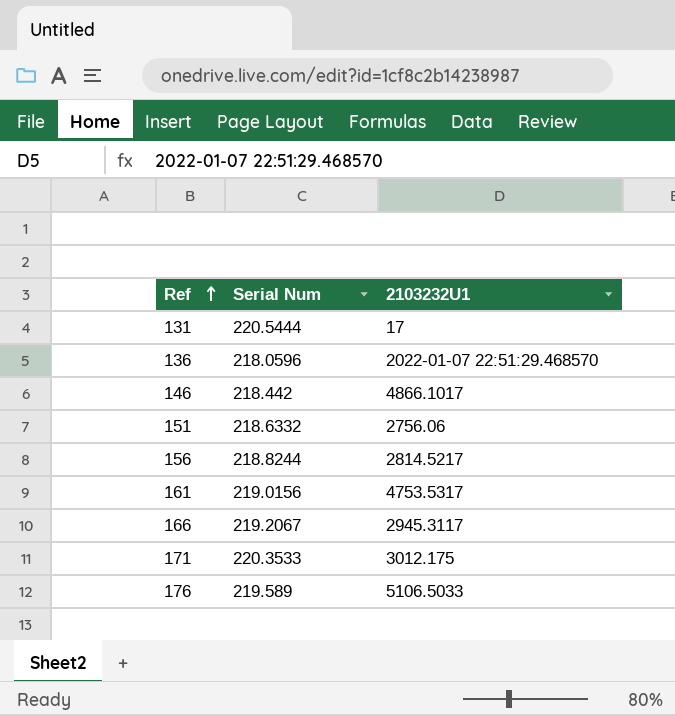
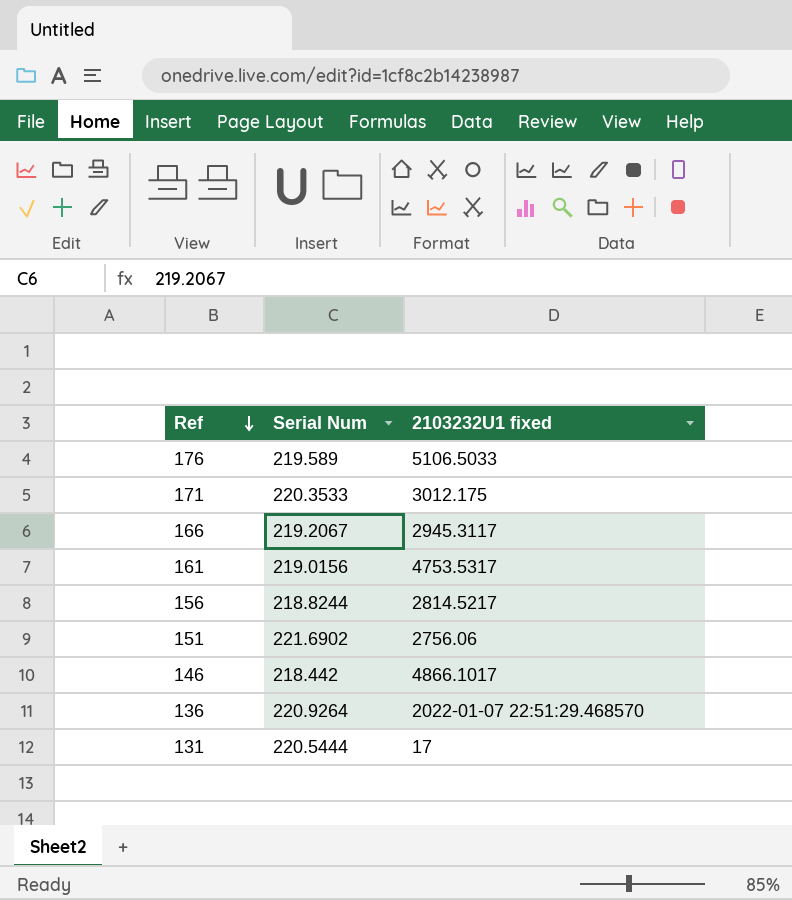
row order: Ref ascending -> Ref descending
column name: 2103232U1 -> 2103232U1 fixed
151 | Serial Num: 218.6332 -> 221.6902
136 | Serial Num: 218.0596 -> 220.9264

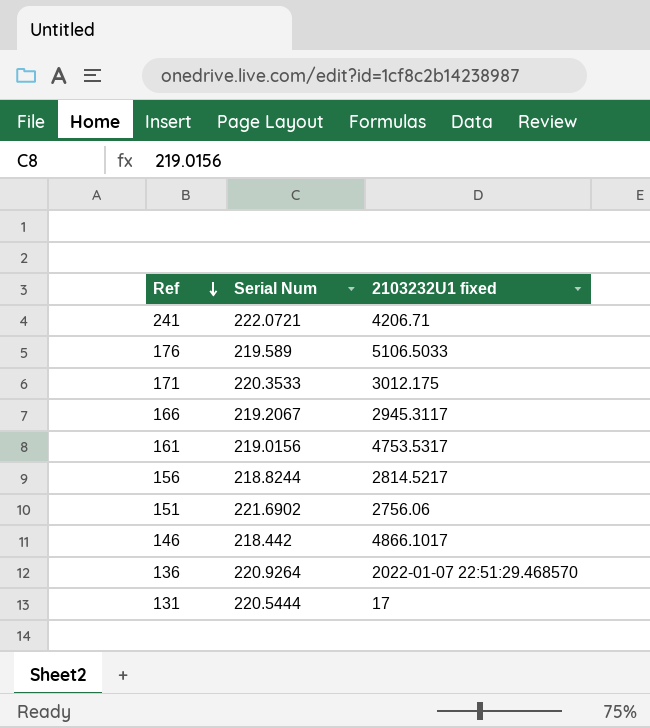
row 241: none -> 222.0721 | 4206.71

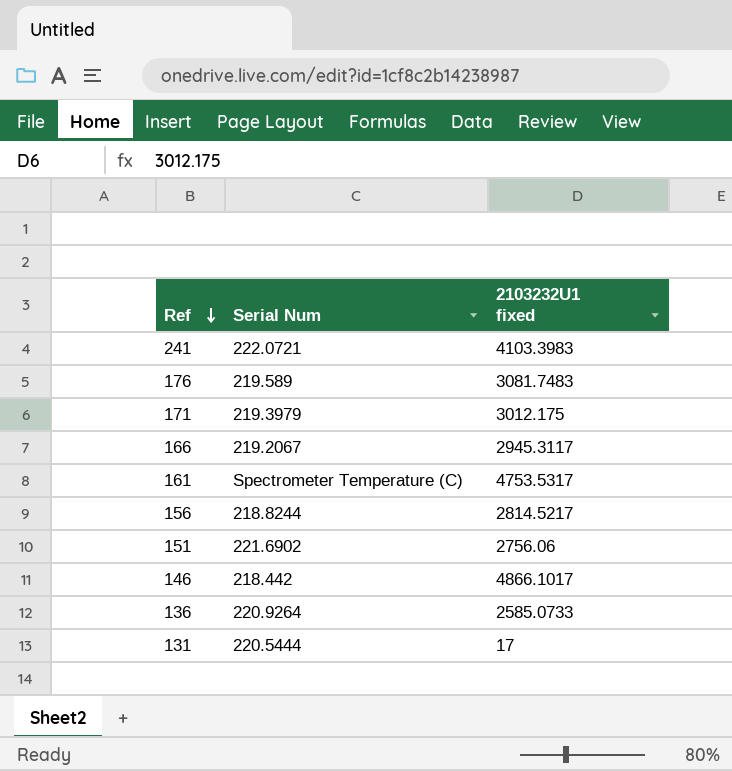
241 | 2103232U1 fixed: 4206.71 -> 4103.3983
176 | 2103232U1 fixed: 5106.5033 -> 3081.7483
171 | Serial Num: 220.3533 -> 219.3979
161 | Serial Num: 219.0156 -> Spectrometer Temperature (C)
136 | 2103232U1 fixed: 2022-01-07 22:51:29.468570 -> 2585.0733

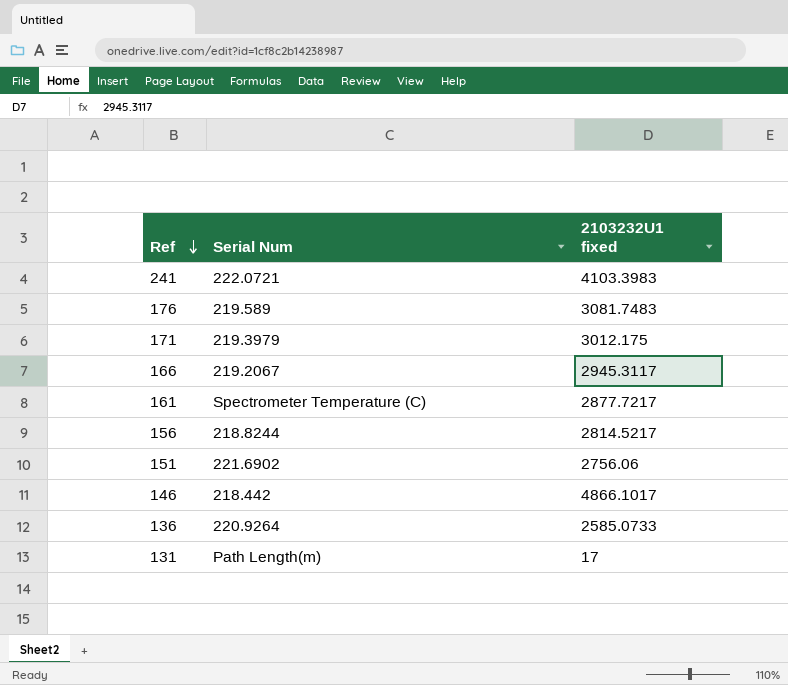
161 | 2103232U1 fixed: 4753.5317 -> 2877.7217
131 | Serial Num: 220.5444 -> Path Length(m)

